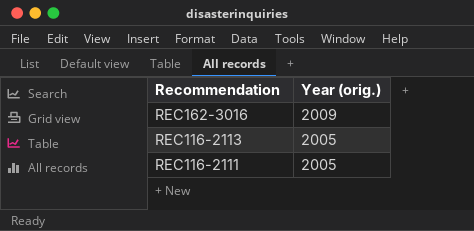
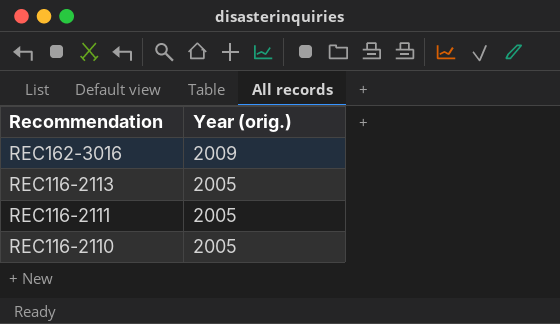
row REC116-2110: none -> 2005

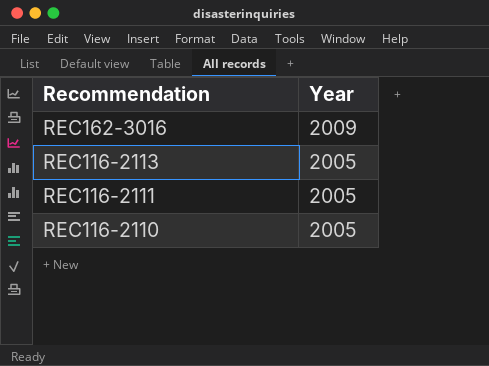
column name: Year (orig.) -> Year

